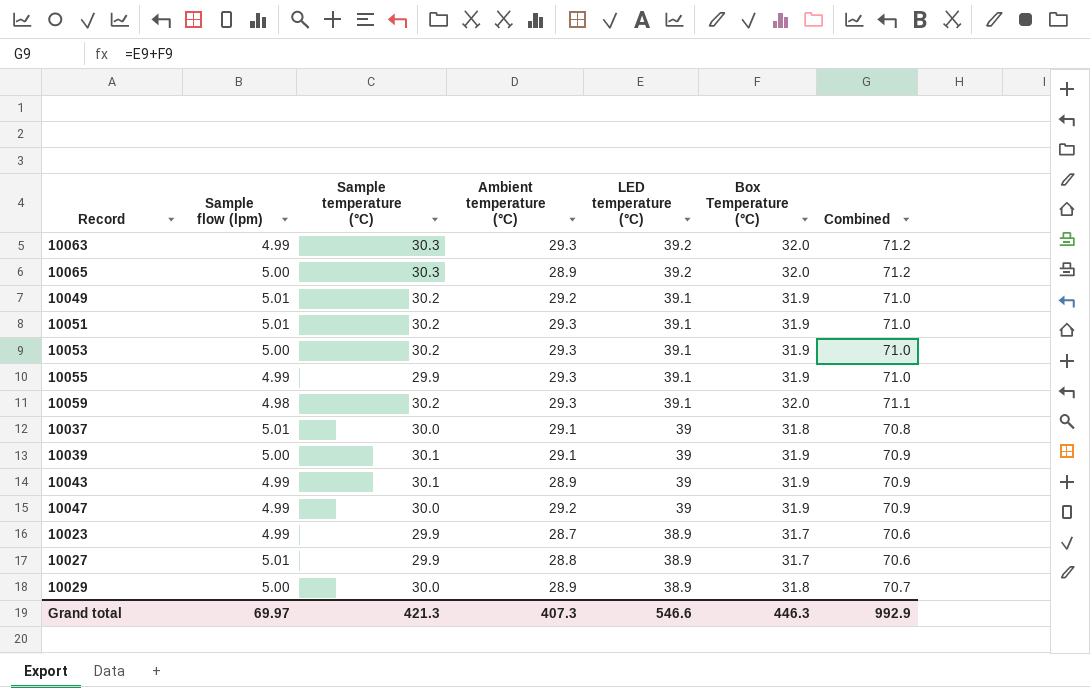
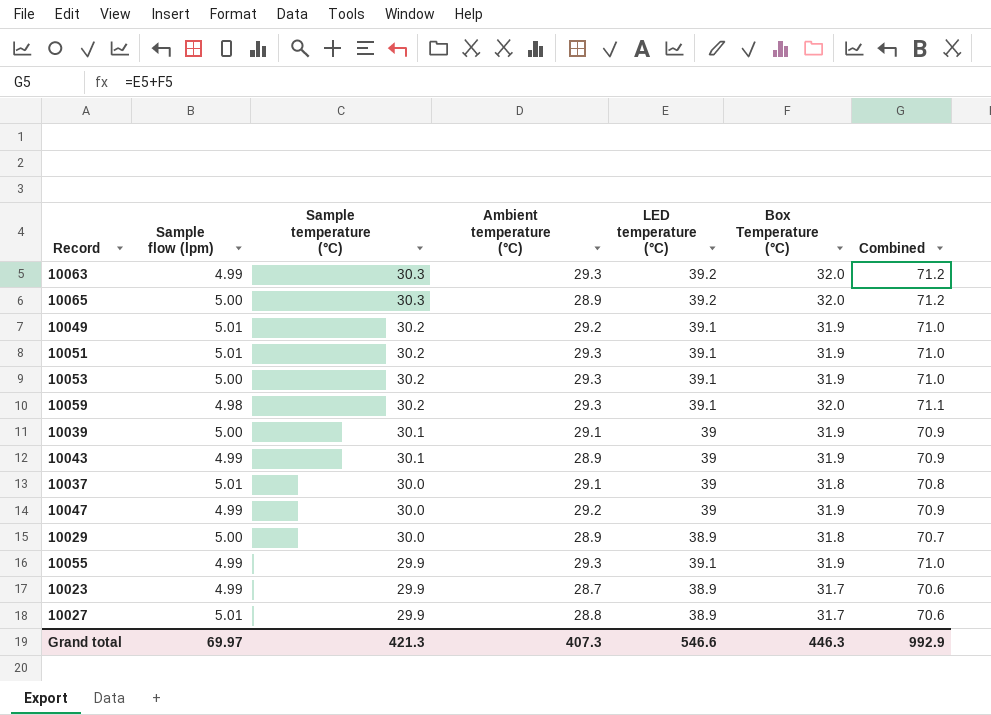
row order: LED temperature (°C) descending -> Sample temperature (°C) descending

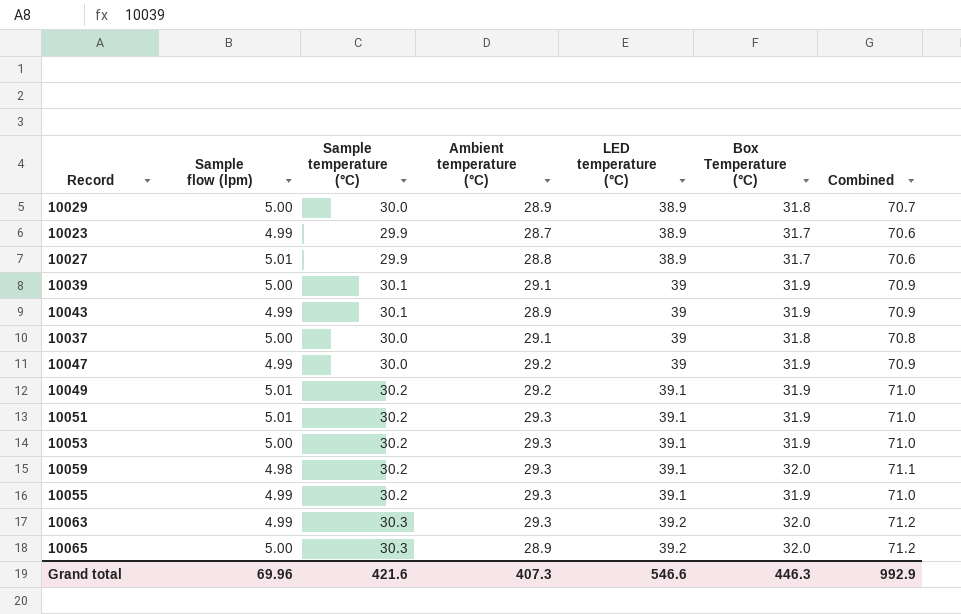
row order: Sample temperature (°C) descending -> LED temperature (°C) ascending
10037 | Sample flow (lpm): 5.01 -> 5.00
10055 | Sample temperature (°C): 29.9 -> 30.2
Grand total | Sample flow (lpm): 69.97 -> 69.96
Grand total | Sample temperature (°C): 421.3 -> 421.6

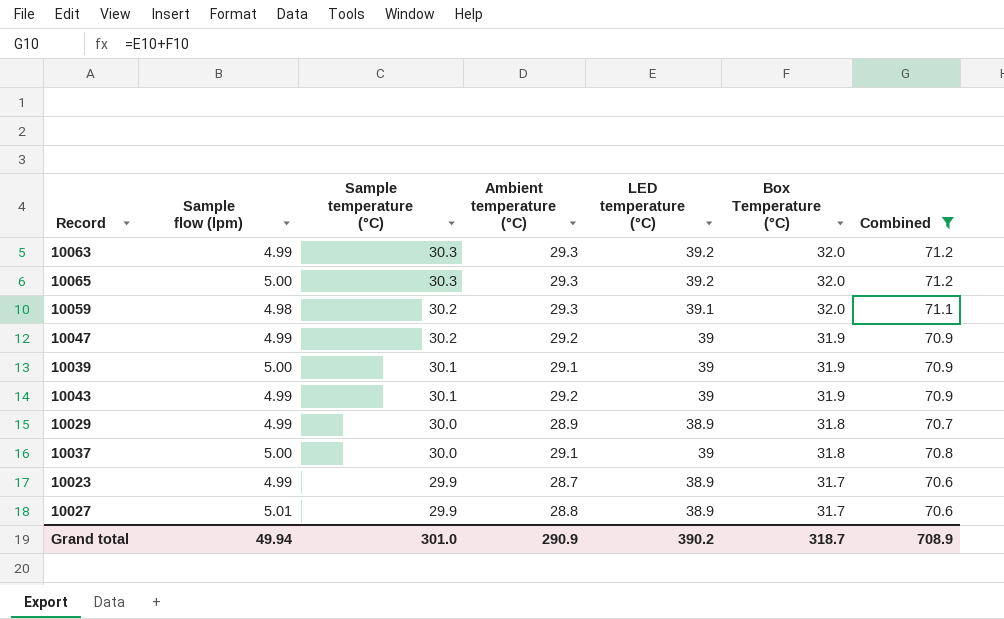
filter: none -> Combined != 71.0
row order: LED temperature (°C) ascending -> Sample temperature (°C) descending
10065 | Ambient temperature (°C): 28.9 -> 29.3
10047 | Sample temperature (°C): 30.0 -> 30.2
10043 | Ambient temperature (°C): 28.9 -> 29.2
10029 | Sample flow (lpm): 5.00 -> 4.99
Grand total | Sample flow (lpm): 69.96 -> 49.94
Grand total | Sample temperature (°C): 421.6 -> 301.0
Grand total | Ambient temperature (°C): 407.3 -> 290.9
Grand total | LED temperature (°C): 546.6 -> 390.2
Grand total | Box Temperature (°C): 446.3 -> 318.7
Grand total | Combined: 992.9 -> 708.9

